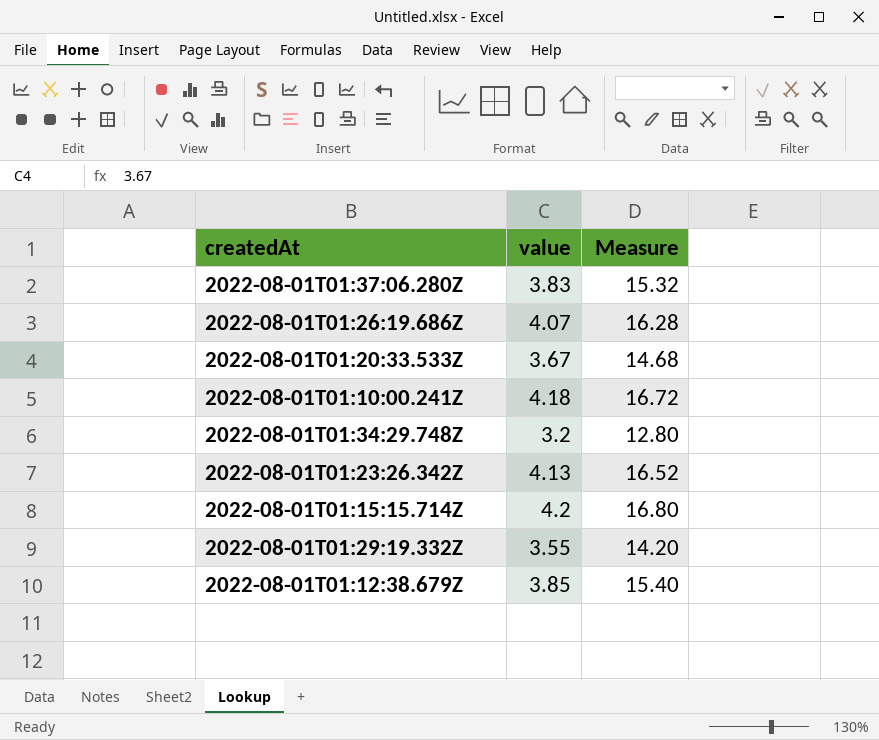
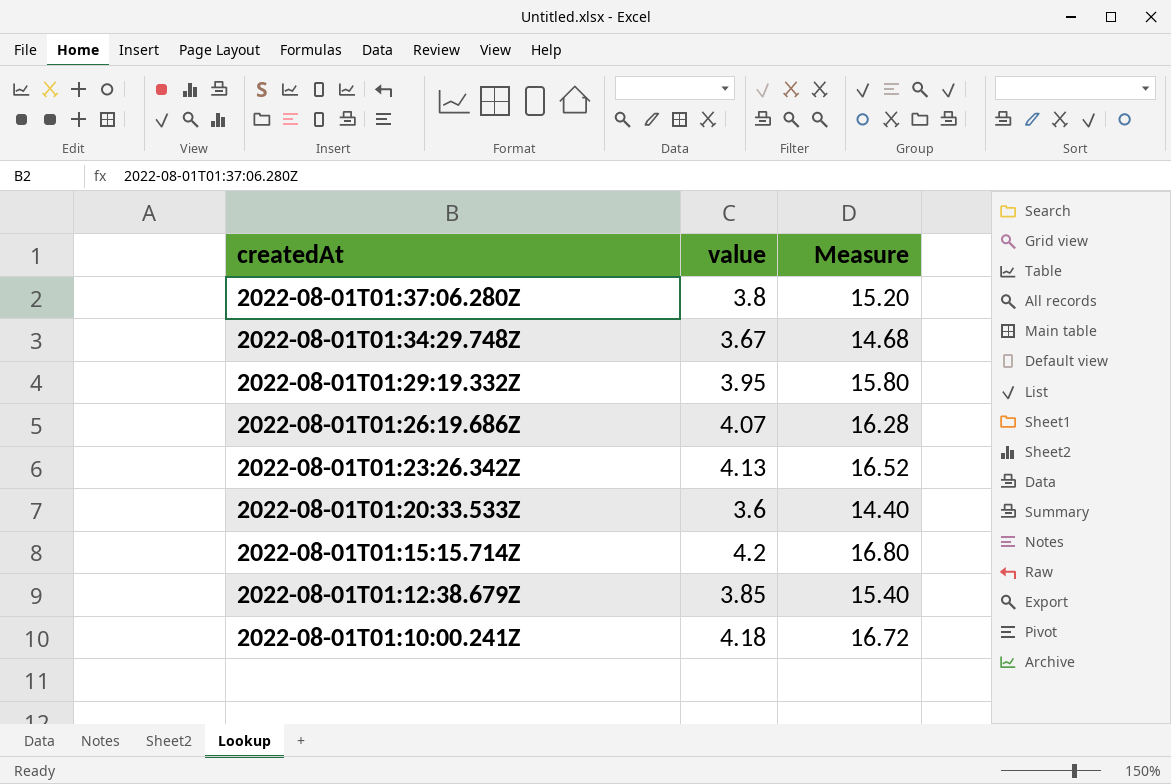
row order: none -> createdAt descending
2022-08-01T01:37:06.280Z | value: 3.83 -> 3.8
2022-08-01T01:37:06.280Z | Measure: 15.32 -> 15.20
2022-08-01T01:34:29.748Z | value: 3.2 -> 3.67
2022-08-01T01:34:29.748Z | Measure: 12.80 -> 14.68
2022-08-01T01:29:19.332Z | value: 3.55 -> 3.95
2022-08-01T01:29:19.332Z | Measure: 14.20 -> 15.80
2022-08-01T01:20:33.533Z | value: 3.67 -> 3.6
2022-08-01T01:20:33.533Z | Measure: 14.68 -> 14.40

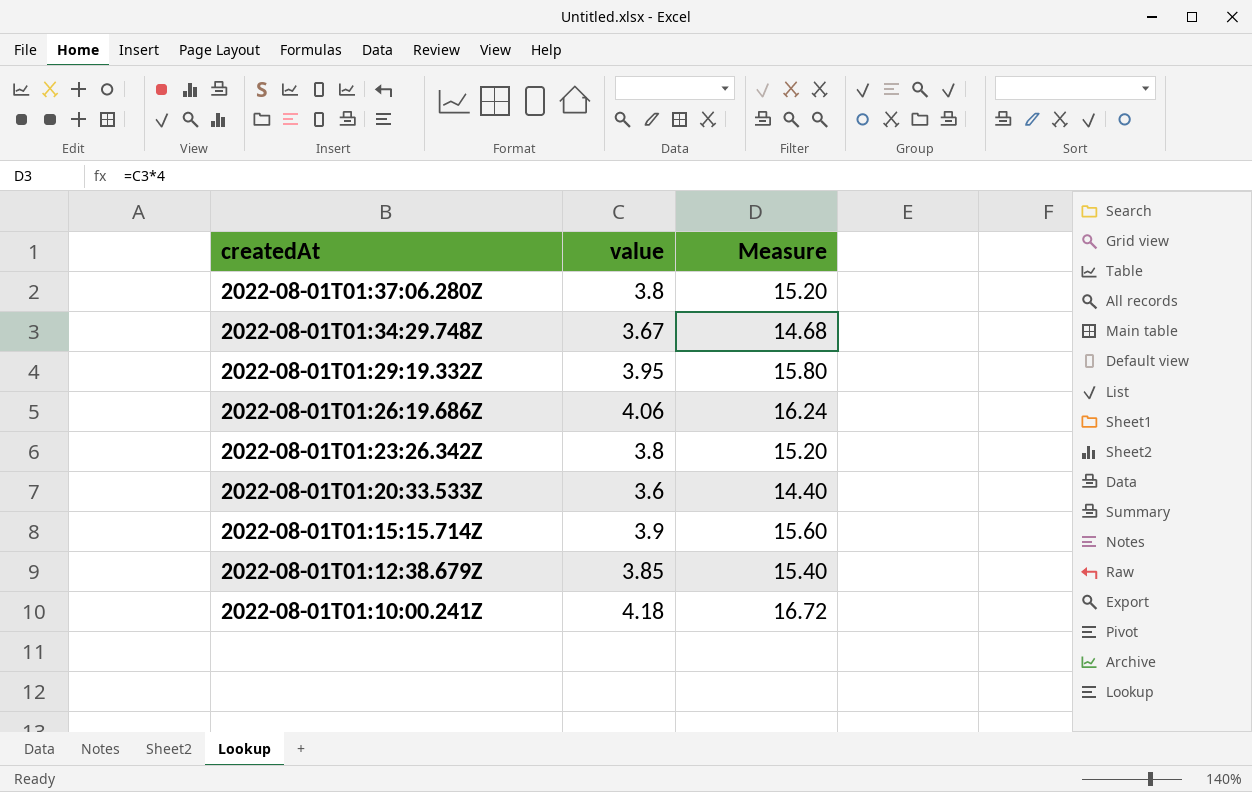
2022-08-01T01:26:19.686Z | value: 4.07 -> 4.06
2022-08-01T01:26:19.686Z | Measure: 16.28 -> 16.24
2022-08-01T01:23:26.342Z | value: 4.13 -> 3.8
2022-08-01T01:23:26.342Z | Measure: 16.52 -> 15.20
2022-08-01T01:15:15.714Z | value: 4.2 -> 3.9
2022-08-01T01:15:15.714Z | Measure: 16.80 -> 15.60

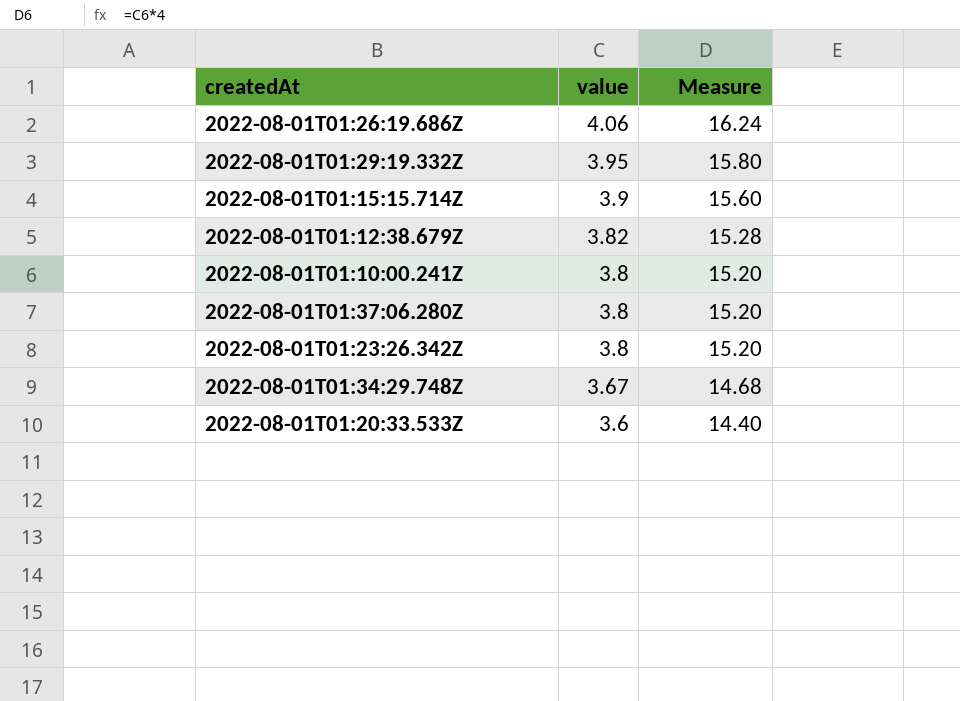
row order: createdAt descending -> value descending
2022-08-01T01:12:38.679Z | value: 3.85 -> 3.82
2022-08-01T01:12:38.679Z | Measure: 15.40 -> 15.28
2022-08-01T01:10:00.241Z | value: 4.18 -> 3.8
2022-08-01T01:10:00.241Z | Measure: 16.72 -> 15.20

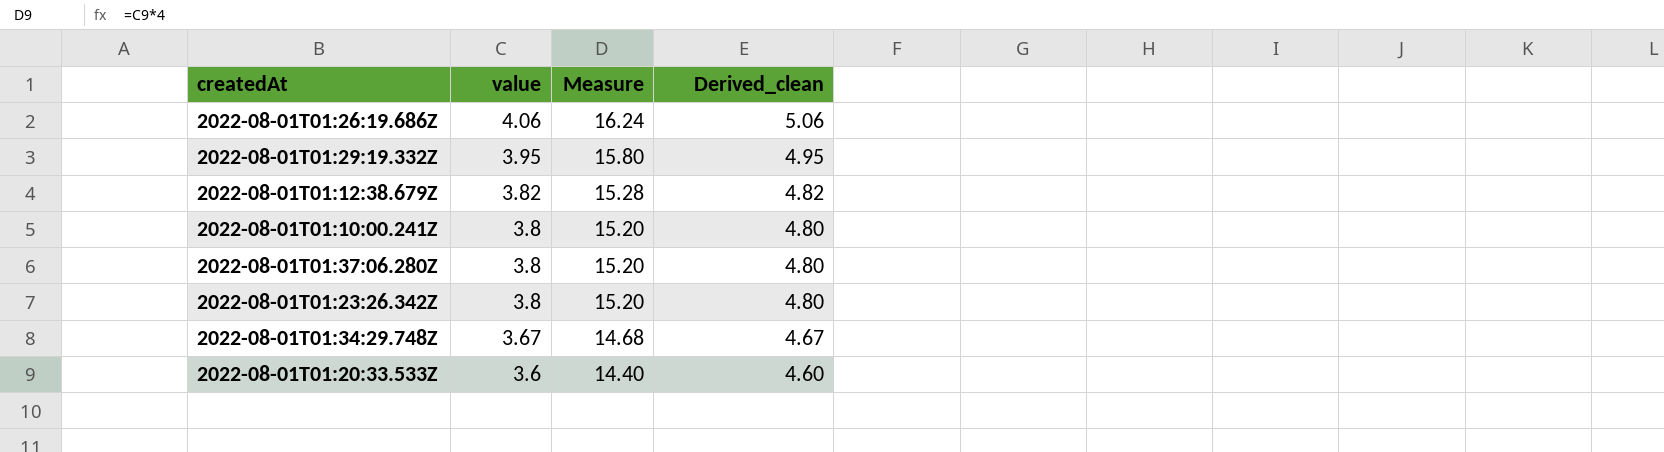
column Derived_clean | formula: none -> [value] + 1
row 2022-08-01T01:15:15.714Z: 3.9 | 15.60 -> none

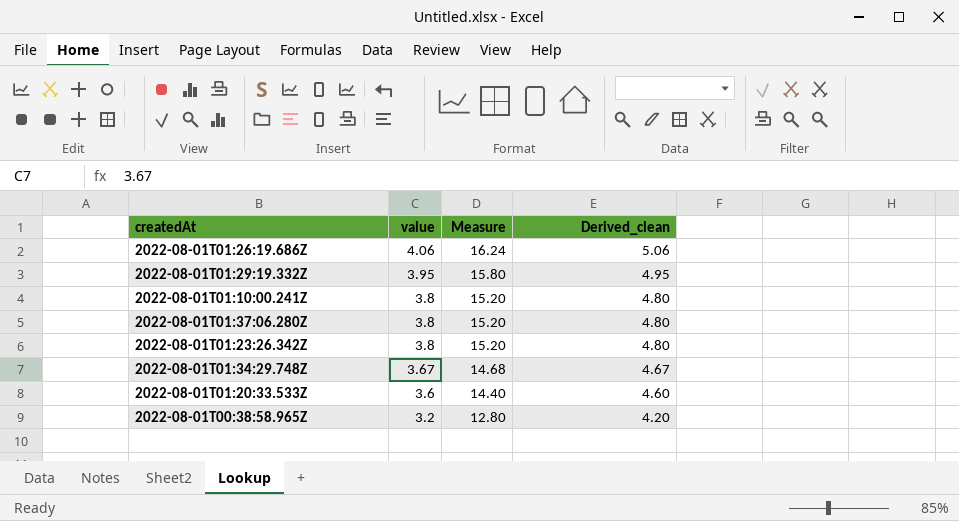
row 2022-08-01T01:12:38.679Z: 3.82 | 15.28 | 4.82 -> none
row 2022-08-01T00:38:58.965Z: none -> 3.2 | 12.80 | 4.20

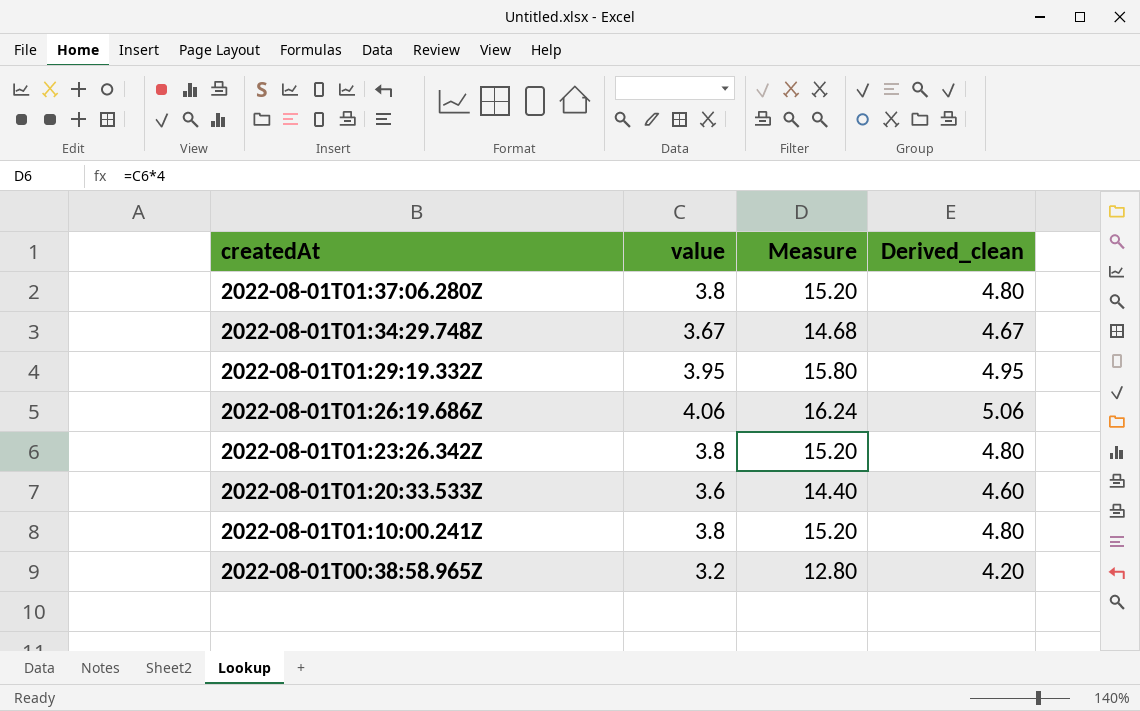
row order: value descending -> createdAt descending

